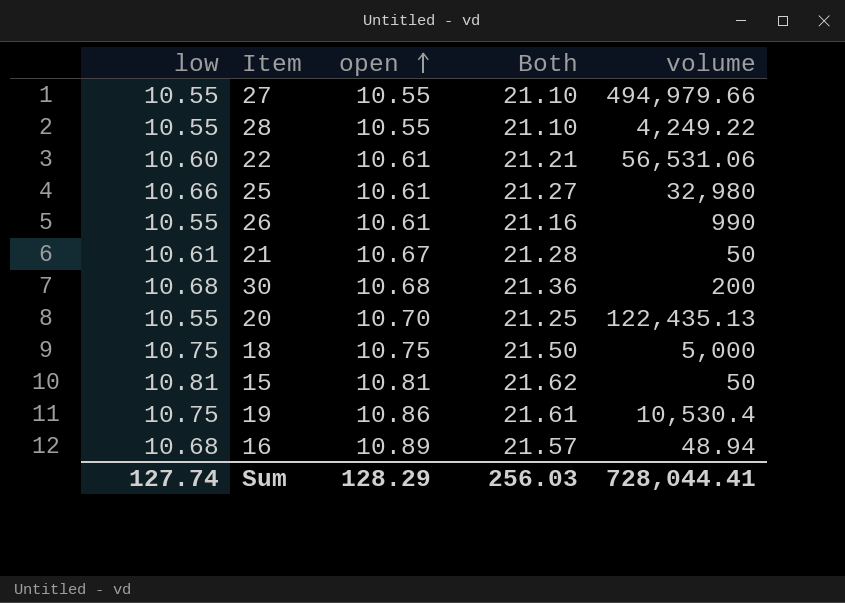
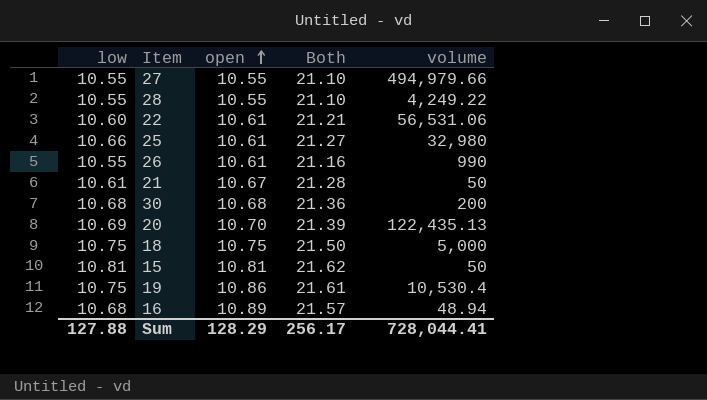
20 | low: 10.55 -> 10.69
20 | Both: 21.25 -> 21.39
Sum | low: 127.74 -> 127.88
Sum | Both: 256.03 -> 256.17

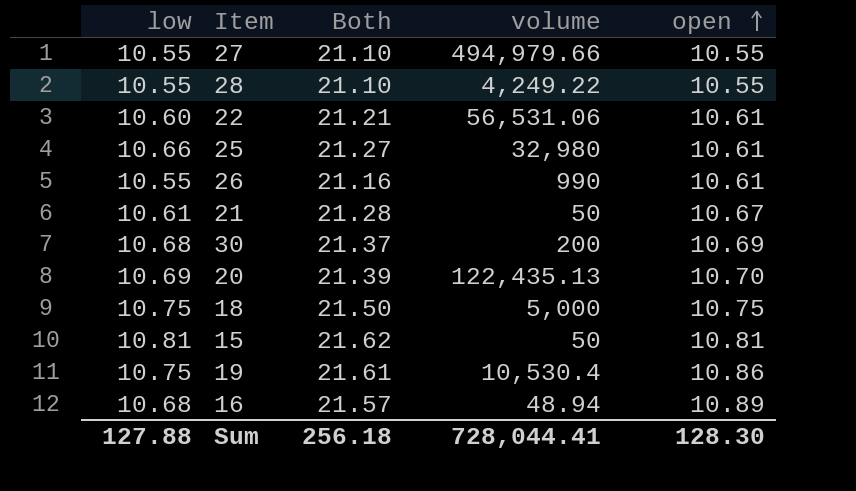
column open | position: 3 -> 5
30 | Both: 21.36 -> 21.37
30 | open: 10.68 -> 10.69
Sum | Both: 256.17 -> 256.18
Sum | open: 128.29 -> 128.30

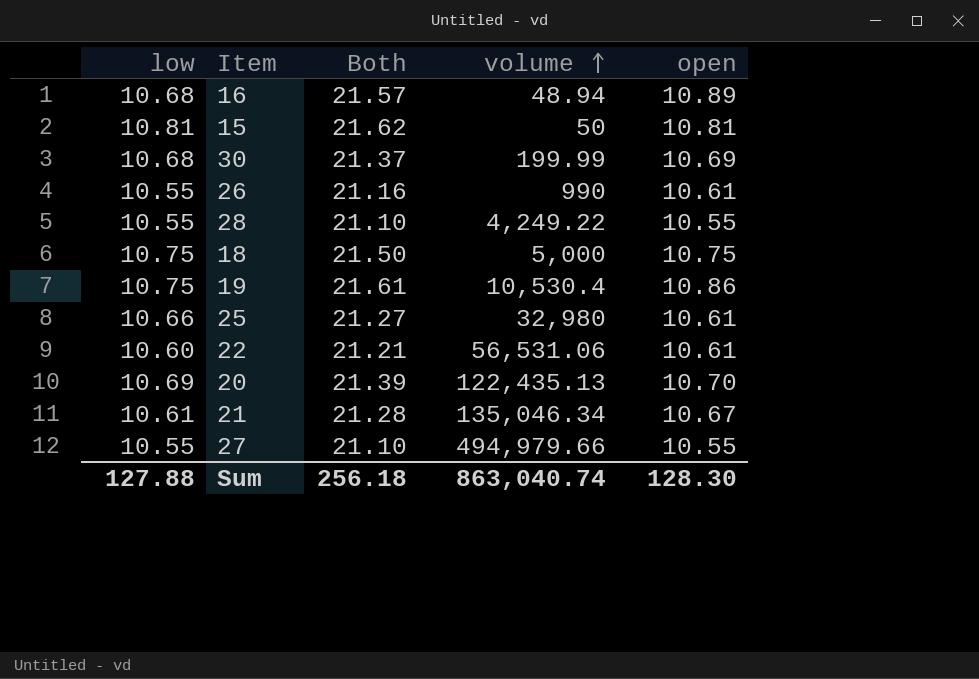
row order: open ascending -> volume ascending
30 | volume: 200 -> 199.99
21 | volume: 50 -> 135,046.34
Sum | volume: 728,044.41 -> 863,040.74

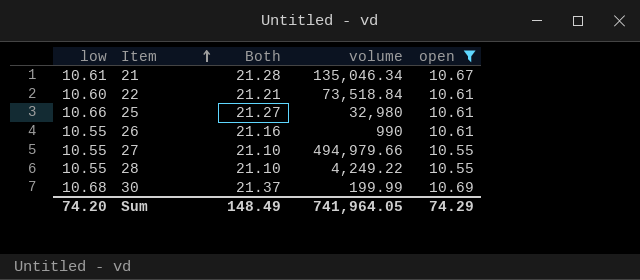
filter: none -> open <= 10.69
row order: volume ascending -> Item ascending
22 | volume: 56,531.06 -> 73,518.84
Sum | low: 127.88 -> 74.20
Sum | Both: 256.18 -> 148.49
Sum | volume: 863,040.74 -> 741,964.05
Sum | open: 128.30 -> 74.29

